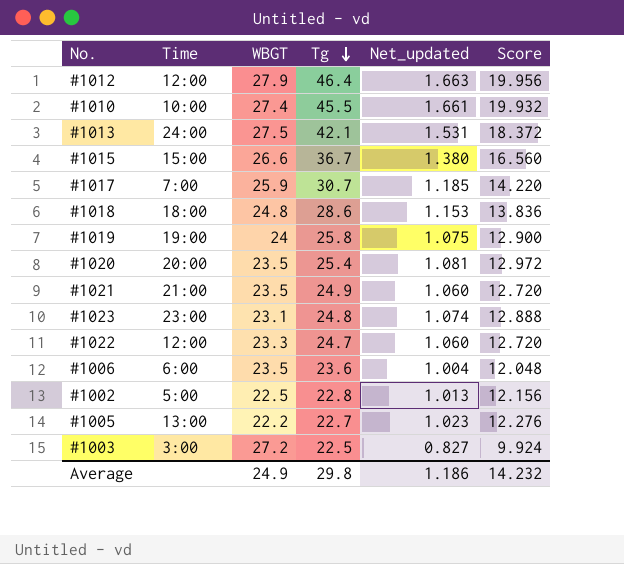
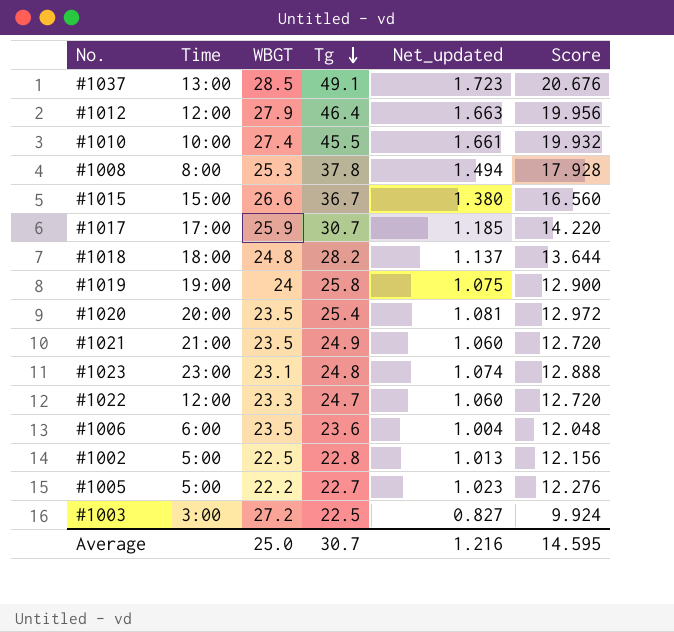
row #1013: 24:00 | 27.5 | 42.1 | 1.531 | 18.372 -> none
row #1037: none -> 13:00 | 28.5 | 49.1 | 1.723 | 20.676
row #1008: none -> 8:00 | 25.3 | 37.8 | 1.494 | 17.928
#1017 | Time: 7:00 -> 17:00
#1018 | Tg: 28.6 -> 28.2
#1018 | Net_updated: 1.153 -> 1.137
#1018 | Score: 13.836 -> 13.644
#1005 | Time: 13:00 -> 5:00
Average | WBGT: 24.9 -> 25.0
Average | Tg: 29.8 -> 30.7
Average | Net_updated: 1.186 -> 1.216
Average | Score: 14.232 -> 14.595

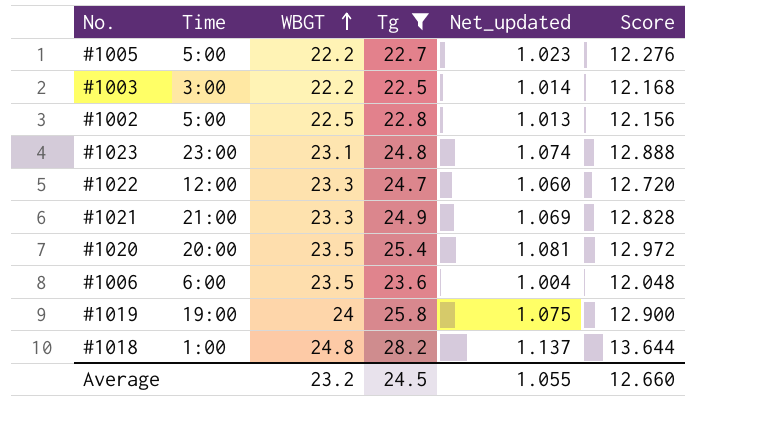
filter: none -> Tg <= 28.2
row order: Tg descending -> WBGT ascending
#1003 | WBGT: 27.2 -> 22.2
#1003 | Net_updated: 0.827 -> 1.014
#1003 | Score: 9.924 -> 12.168
#1021 | WBGT: 23.5 -> 23.3
#1021 | Net_updated: 1.060 -> 1.069
#1021 | Score: 12.720 -> 12.828
#1018 | Time: 18:00 -> 1:00
Average | WBGT: 25.0 -> 23.2
Average | Tg: 30.7 -> 24.5
Average | Net_updated: 1.216 -> 1.055
Average | Score: 14.595 -> 12.660

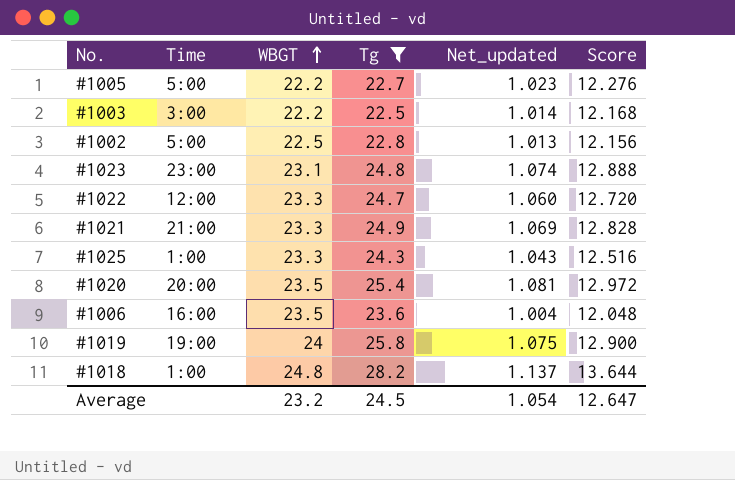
row #1025: none -> 1:00 | 23.3 | 24.3 | 1.043 | 12.516
#1006 | Time: 6:00 -> 16:00
Average | Net_updated: 1.055 -> 1.054
Average | Score: 12.660 -> 12.647

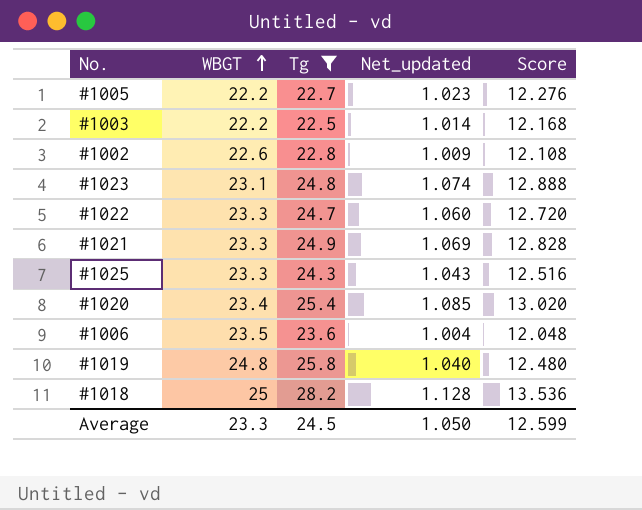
column Time | position: 2 -> none
#1002 | WBGT: 22.5 -> 22.6
#1002 | Net_updated: 1.013 -> 1.009
#1002 | Score: 12.156 -> 12.108
#1020 | WBGT: 23.5 -> 23.4
#1020 | Net_updated: 1.081 -> 1.085
#1020 | Score: 12.972 -> 13.020
#1019 | WBGT: 24 -> 24.8
#1019 | Net_updated: 1.075 -> 1.040
#1019 | Score: 12.900 -> 12.480
#1018 | WBGT: 24.8 -> 25
#1018 | Net_updated: 1.137 -> 1.128
#1018 | Score: 13.644 -> 13.536
Average | WBGT: 23.2 -> 23.3
Average | Net_updated: 1.054 -> 1.050
Average | Score: 12.647 -> 12.599

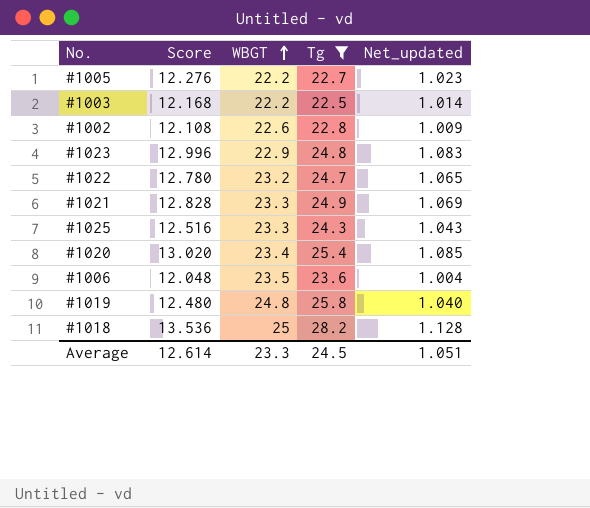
column Score | position: 5 -> 2
#1023 | Score: 12.888 -> 12.996
#1023 | WBGT: 23.1 -> 22.9
#1023 | Net_updated: 1.074 -> 1.083
#1022 | Score: 12.720 -> 12.780
#1022 | WBGT: 23.3 -> 23.2
#1022 | Net_updated: 1.060 -> 1.065
Average | Score: 12.599 -> 12.614
Average | Net_updated: 1.050 -> 1.051

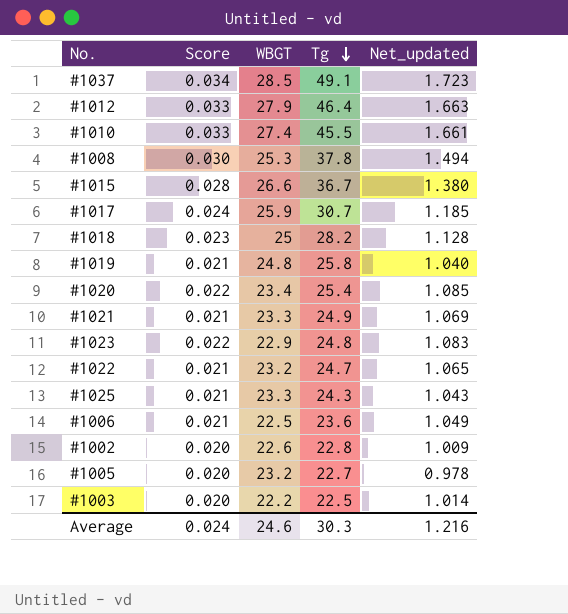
filter: Tg <= 28.2 -> none
row order: WBGT ascending -> Tg descending
column Score | formula: [Net_updated] * 12 -> [Net_updated] * 0.02
#1006 | WBGT: 23.5 -> 22.5
#1006 | Net_updated: 1.004 -> 1.049
#1005 | WBGT: 22.2 -> 23.2
#1005 | Net_updated: 1.023 -> 0.978
Average | Score: 12.614 -> 0.024
Average | WBGT: 23.3 -> 24.6
Average | Tg: 24.5 -> 30.3
Average | Net_updated: 1.051 -> 1.216

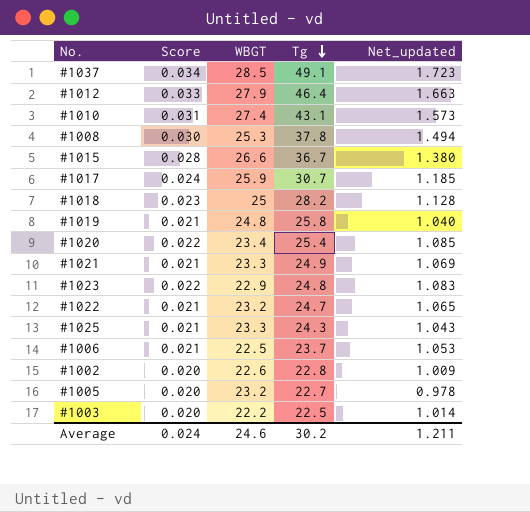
#1010 | Score: 0.033 -> 0.031
#1010 | Tg: 45.5 -> 43.1
#1010 | Net_updated: 1.661 -> 1.573
#1006 | Tg: 23.6 -> 23.7
#1006 | Net_updated: 1.049 -> 1.053
Average | Tg: 30.3 -> 30.2
Average | Net_updated: 1.216 -> 1.211

